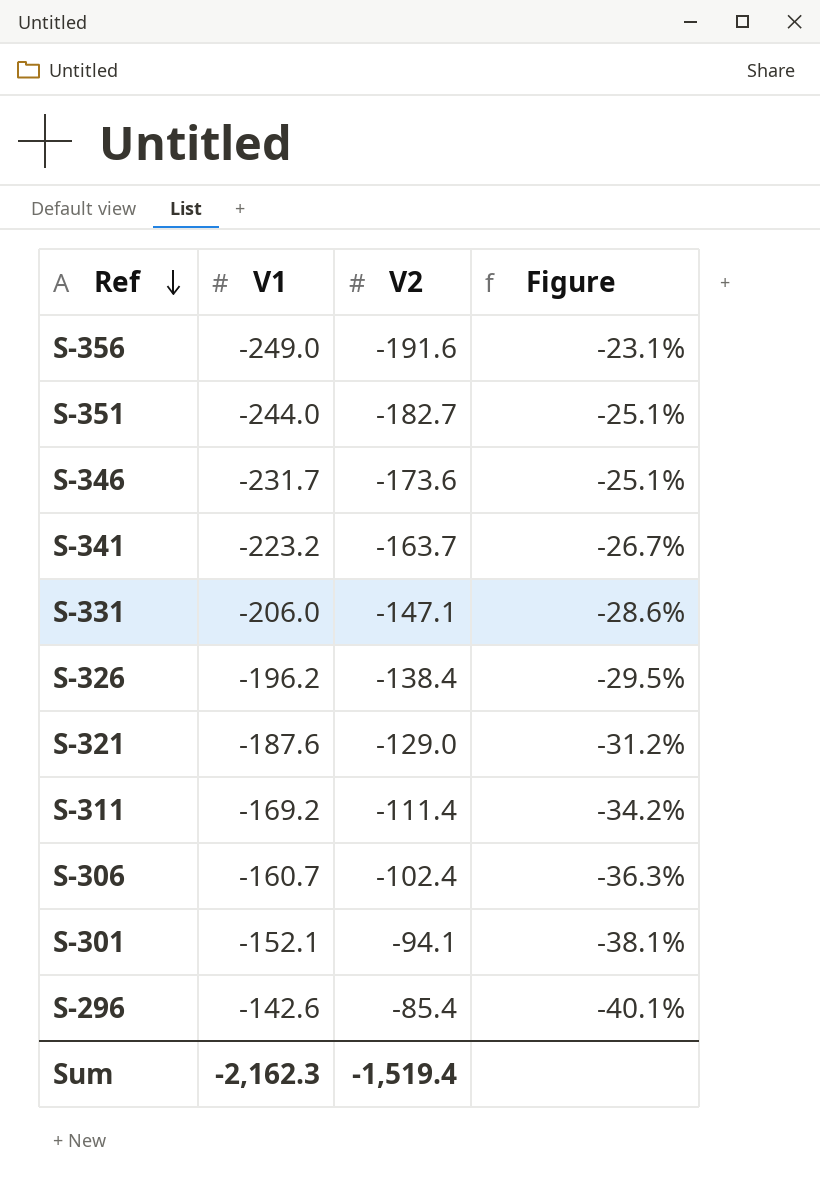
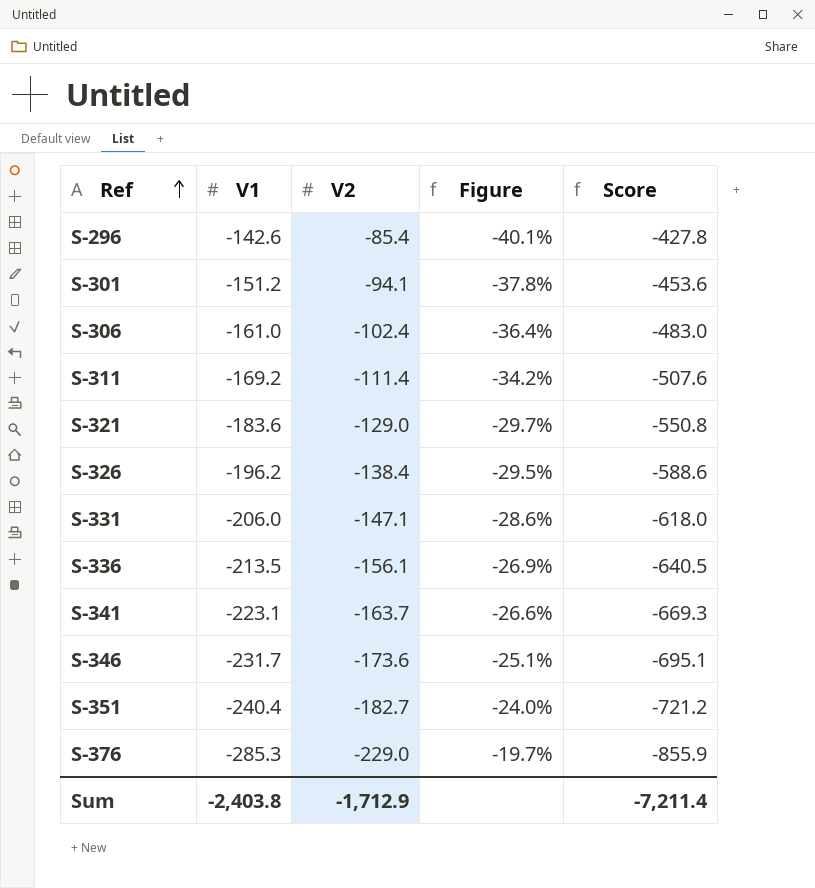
row order: Ref descending -> Ref ascending
column Score | formula: none -> [V1] * 3
row S-356: -249.0 | -191.6 | -23.1% -> none
S-301 | V1: -152.1 -> -151.2
S-301 | Figure: -38.1% -> -37.8%
S-306 | V1: -160.7 -> -161.0
S-306 | Figure: -36.3% -> -36.4%
S-321 | V1: -187.6 -> -183.6
S-321 | Figure: -31.2% -> -29.7%
row S-336: none -> -213.5 | -156.1 | -26.9% | -640.5
S-341 | V1: -223.2 -> -223.1
S-341 | Figure: -26.7% -> -26.6%
S-351 | V1: -244.0 -> -240.4
S-351 | Figure: -25.1% -> -24.0%
row S-376: none -> -285.3 | -229.0 | -19.7% | -855.9
Sum | V1: -2,162.3 -> -2,403.8
Sum | V2: -1,519.4 -> -1,712.9

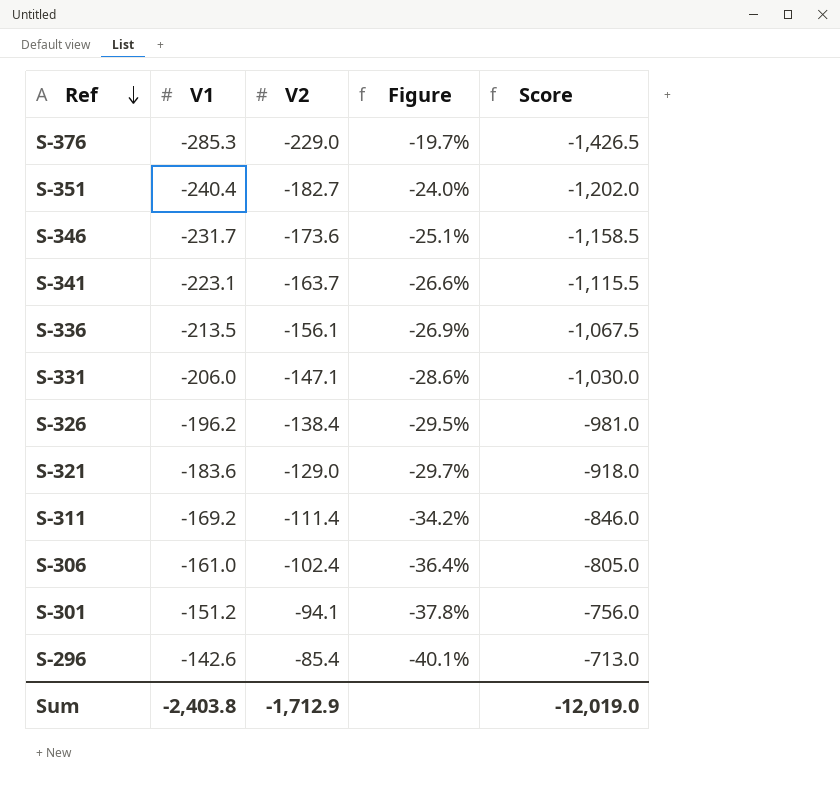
row order: Ref ascending -> Ref descending
column Score | formula: [V1] * 3 -> [V1] * 5
Sum | Score: -7,211.4 -> -12,019.0

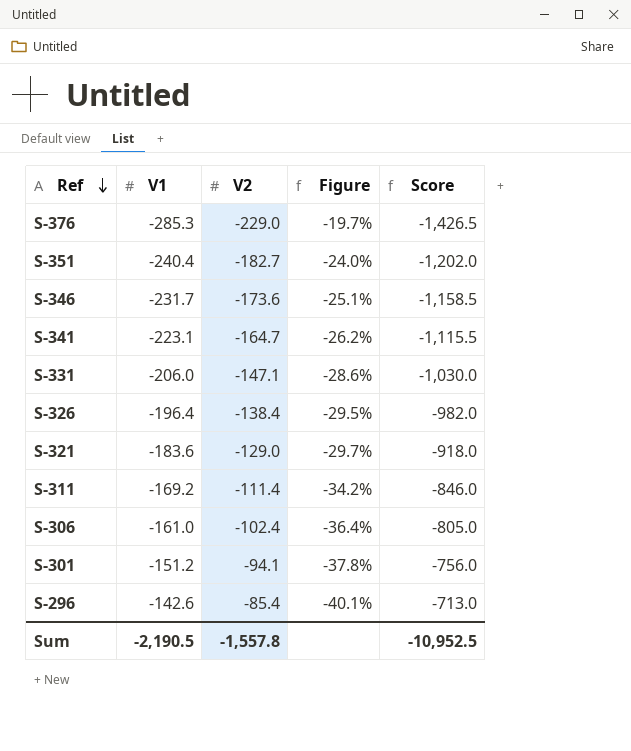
row S-336: -213.5 | -156.1 | -26.9% | -1,067.5 -> none
S-341 | V2: -163.7 -> -164.7
S-341 | Figure: -26.6% -> -26.2%
S-326 | V1: -196.2 -> -196.4
S-326 | Score: -981.0 -> -982.0
Sum | V1: -2,403.8 -> -2,190.5
Sum | V2: -1,712.9 -> -1,557.8
Sum | Score: -12,019.0 -> -10,952.5

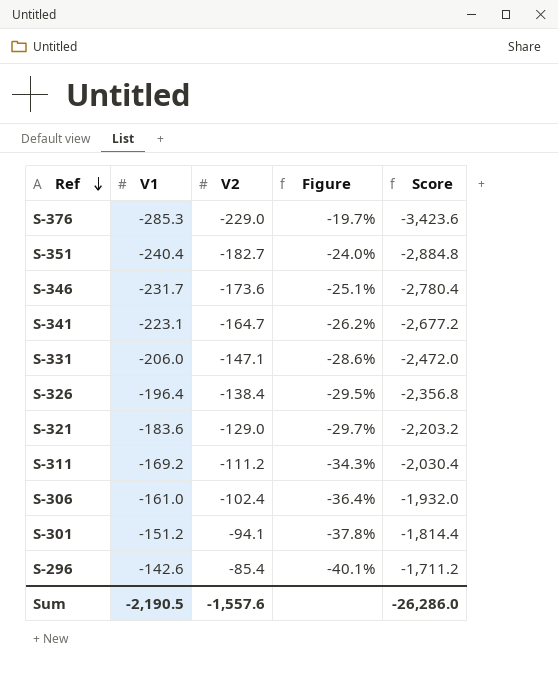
column Score | formula: [V1] * 5 -> [V1] * 12
S-311 | V2: -111.4 -> -111.2
S-311 | Figure: -34.2% -> -34.3%
Sum | V2: -1,557.8 -> -1,557.6
Sum | Score: -10,952.5 -> -26,286.0

